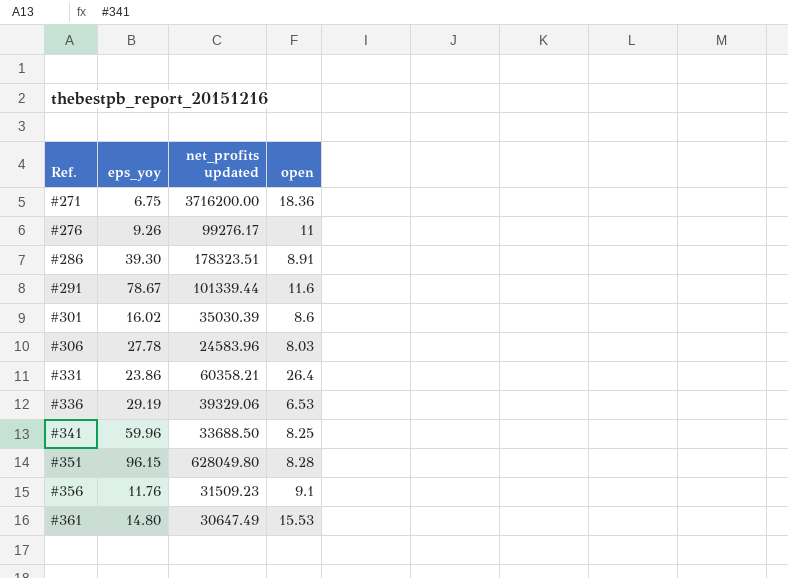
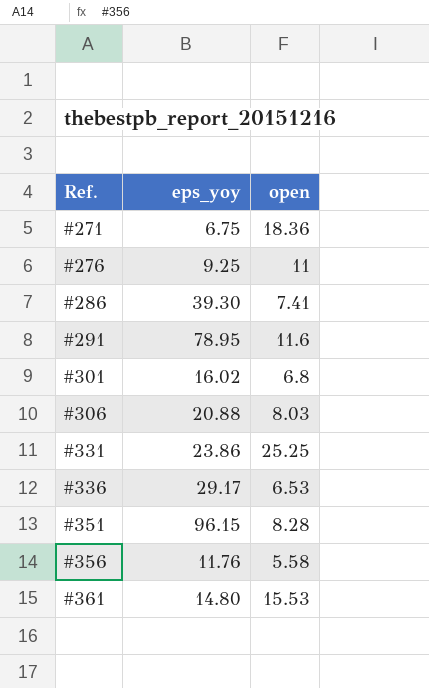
column net_profits updated | position: 3 -> none
row #341: 59.96 | 33688.50 | 8.25 -> none
#276 | eps_yoy: 9.26 -> 9.25
#286 | open: 8.91 -> 7.41
#291 | eps_yoy: 78.67 -> 78.95
#301 | open: 8.6 -> 6.8
#306 | eps_yoy: 27.78 -> 20.88
#331 | open: 26.4 -> 25.25
#336 | eps_yoy: 29.19 -> 29.17
#356 | open: 9.1 -> 5.58

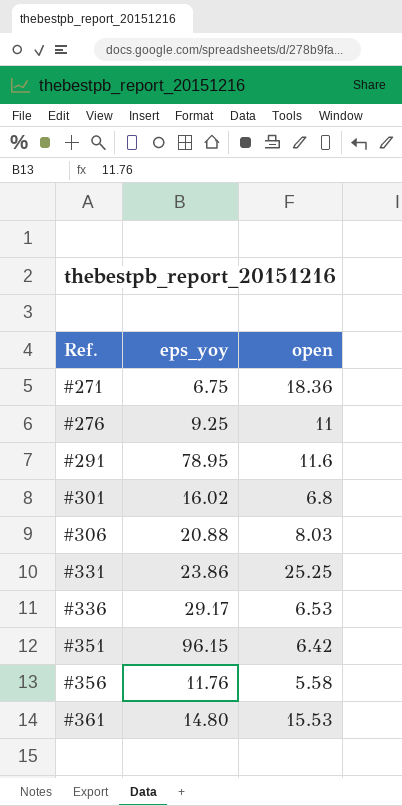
row #286: 39.30 | 7.41 -> none
#351 | open: 8.28 -> 6.42

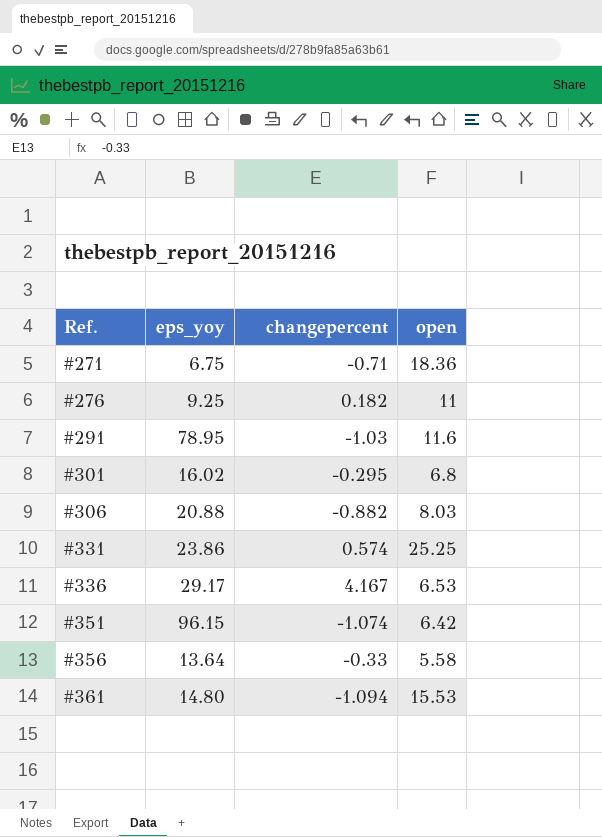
column changepercent | position: none -> 3
#356 | eps_yoy: 11.76 -> 13.64

